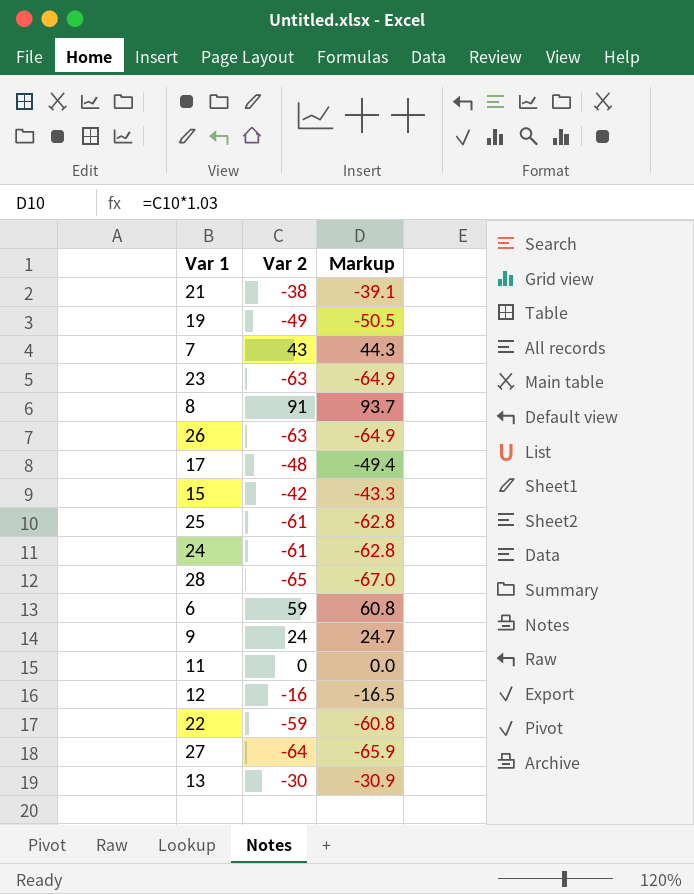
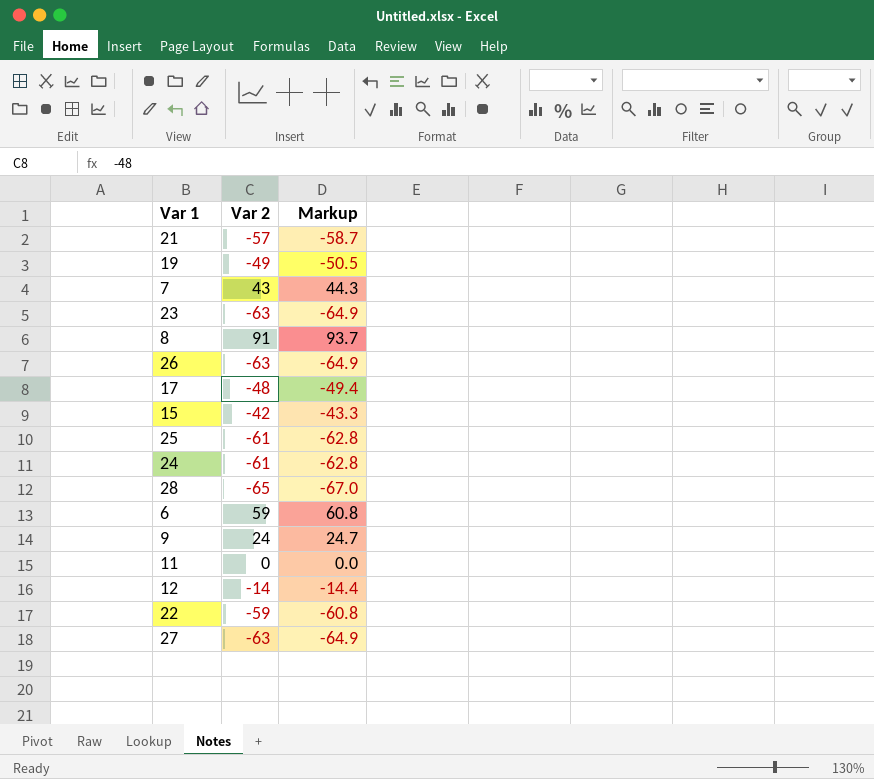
row 13: -30 | -30.9 -> none
21 | Var 2: -38 -> -57
21 | Markup: -39.1 -> -58.7
12 | Var 2: -16 -> -14
12 | Markup: -16.5 -> -14.4
27 | Var 2: -64 -> -63
27 | Markup: -65.9 -> -64.9

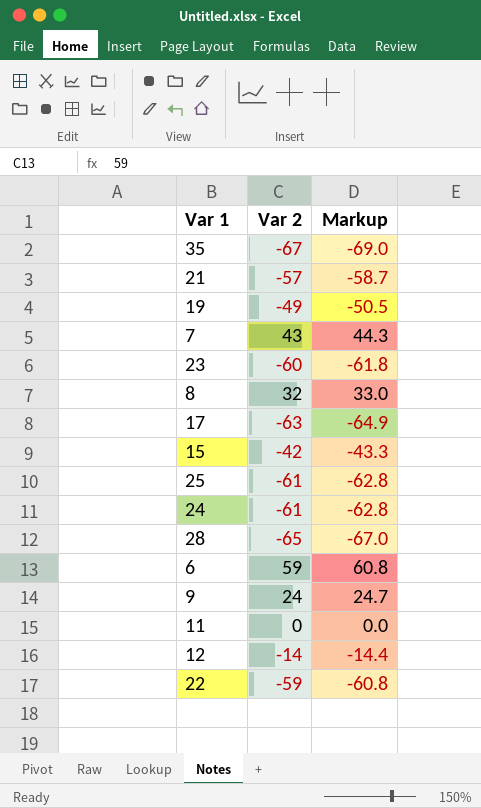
row 26: -63 | -64.9 -> none
row 27: -63 | -64.9 -> none
row 35: none -> -67 | -69.0
23 | Var 2: -63 -> -60
23 | Markup: -64.9 -> -61.8
8 | Var 2: 91 -> 32
8 | Markup: 93.7 -> 33.0
17 | Var 2: -48 -> -63
17 | Markup: -49.4 -> -64.9

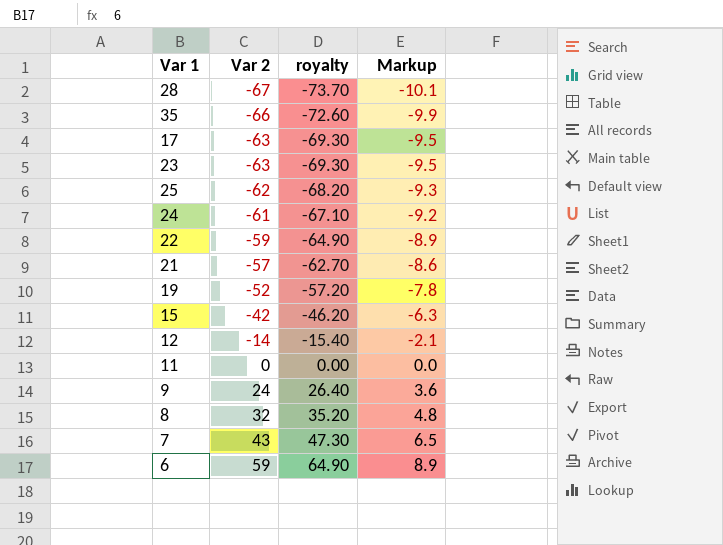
row order: none -> Var 2 ascending
column royalty | formula: none -> [Var 2] * 1.1
column Markup | formula: [Var 2] * 1.03 -> [Var 2] * 0.15
28 | Var 2: -65 -> -67
35 | Var 2: -67 -> -66
23 | Var 2: -60 -> -63
25 | Var 2: -61 -> -62
19 | Var 2: -49 -> -52

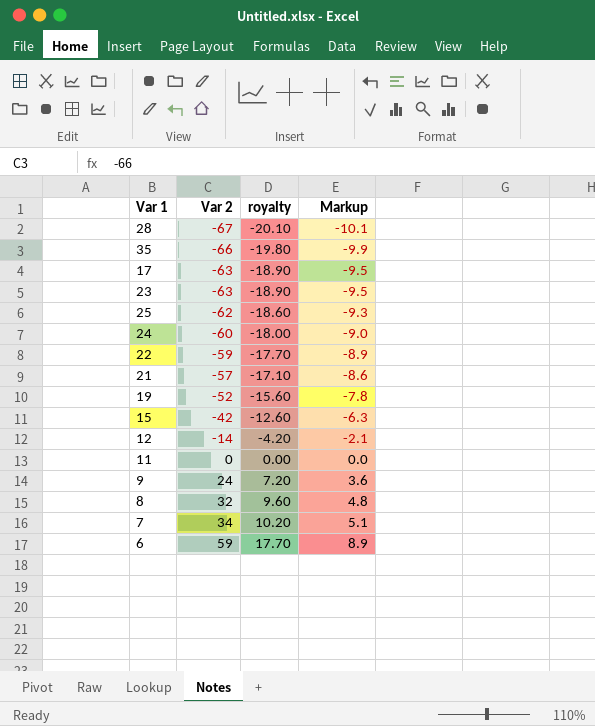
column royalty | formula: [Var 2] * 1.1 -> [Var 2] * 0.3
24 | Var 2: -61 -> -60
24 | Markup: -9.2 -> -9.0
7 | Var 2: 43 -> 34
7 | Markup: 6.5 -> 5.1

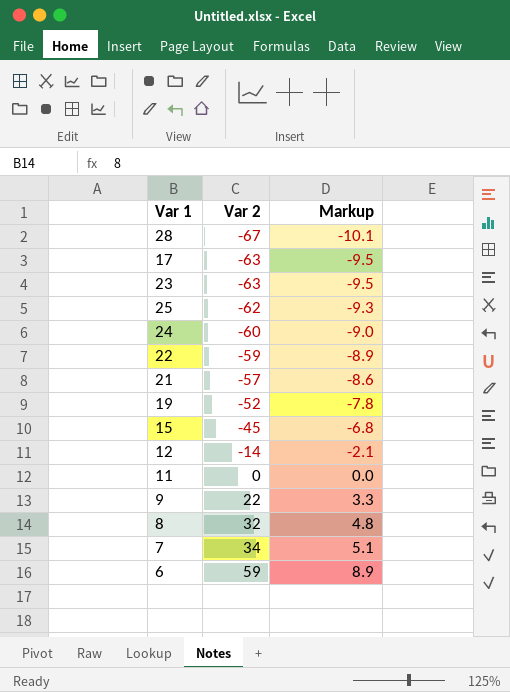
column royalty | formula: [Var 2] * 0.3 -> none
row 35: -66 | -19.80 | -9.9 -> none
15 | Var 2: -42 -> -45
15 | Markup: -6.3 -> -6.8
9 | Var 2: 24 -> 22
9 | Markup: 3.6 -> 3.3

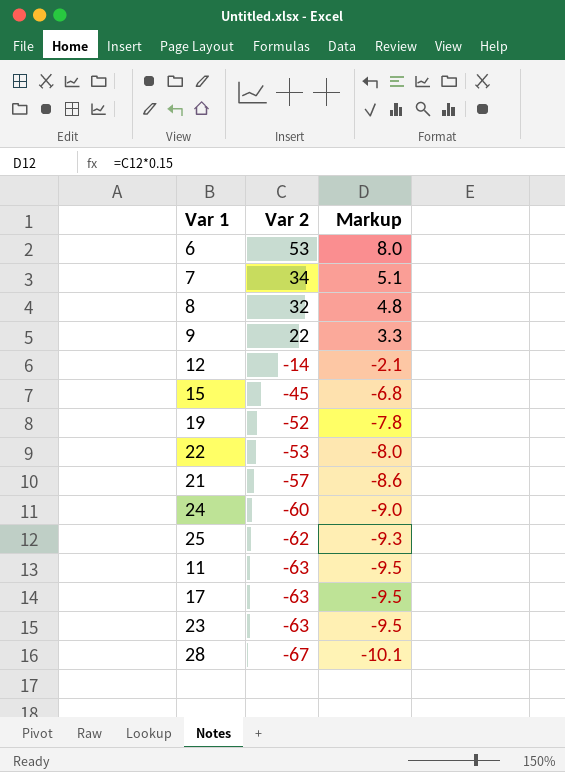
row order: Var 2 ascending -> Var 2 descending
6 | Var 2: 59 -> 53
6 | Markup: 8.9 -> 8.0
22 | Var 2: -59 -> -53
22 | Markup: -8.9 -> -8.0
11 | Var 2: 0 -> -63
11 | Markup: 0.0 -> -9.5

